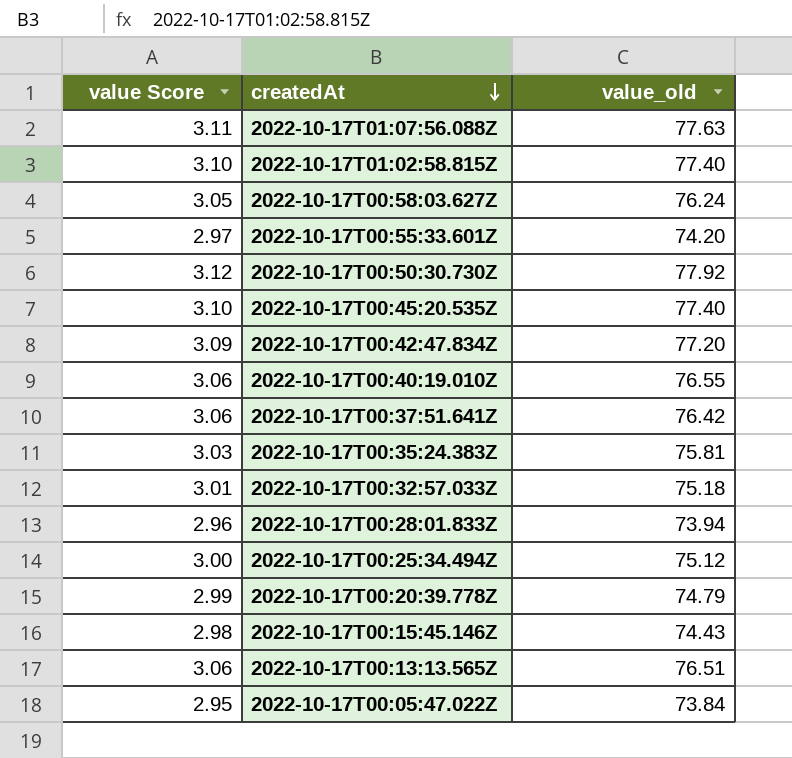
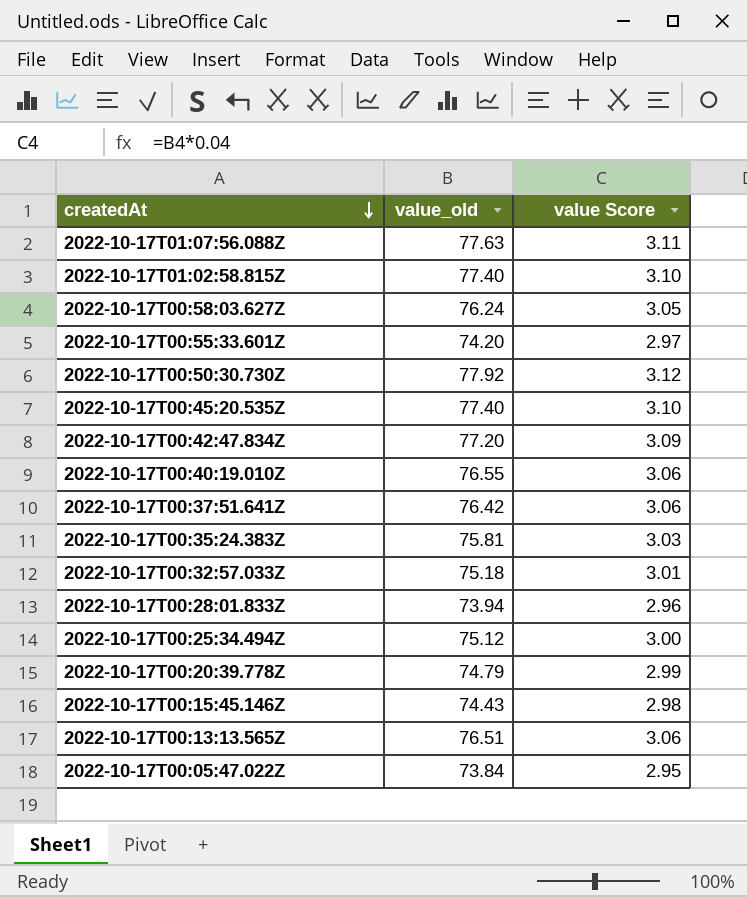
column value Score | position: 1 -> 3

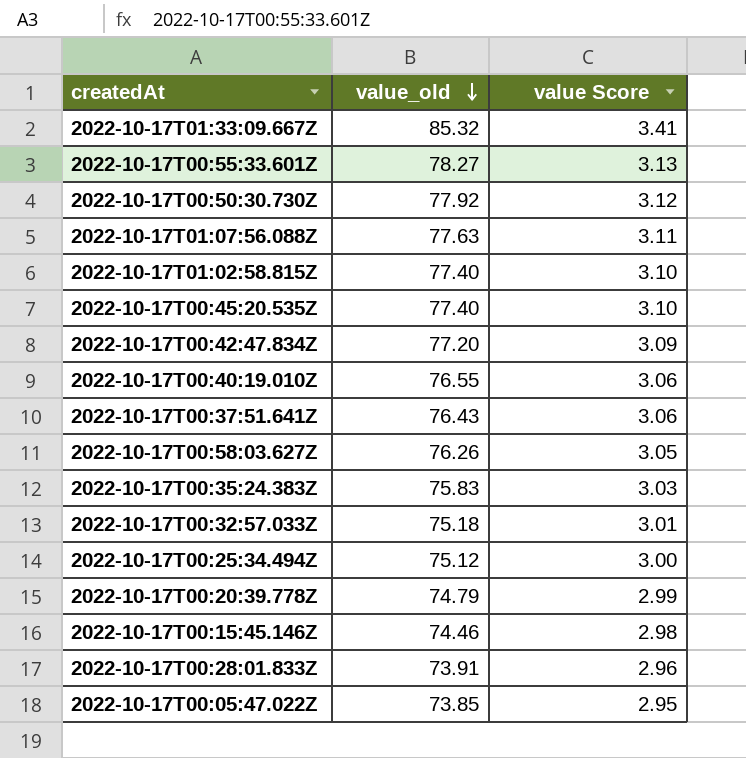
row order: createdAt descending -> value_old descending
row 2022-10-17T00:13:13.565Z: 76.51 | 3.06 -> none
row 2022-10-17T01:33:09.667Z: none -> 85.32 | 3.41
2022-10-17T00:55:33.601Z | value_old: 74.20 -> 78.27
2022-10-17T00:55:33.601Z | value Score: 2.97 -> 3.13
2022-10-17T00:37:51.641Z | value_old: 76.42 -> 76.43
2022-10-17T00:58:03.627Z | value_old: 76.24 -> 76.26
2022-10-17T00:35:24.383Z | value_old: 75.81 -> 75.83
2022-10-17T00:15:45.146Z | value_old: 74.43 -> 74.46
2022-10-17T00:28:01.833Z | value_old: 73.94 -> 73.91
2022-10-17T00:05:47.022Z | value_old: 73.84 -> 73.85

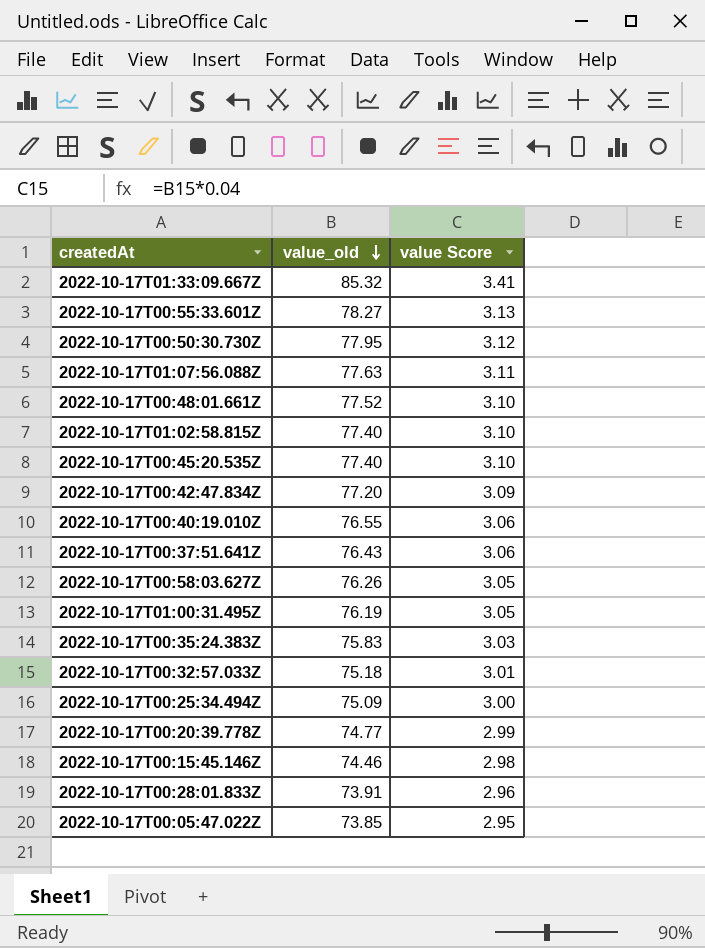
2022-10-17T00:50:30.730Z | value_old: 77.92 -> 77.95
row 2022-10-17T00:48:01.661Z: none -> 77.52 | 3.10
row 2022-10-17T01:00:31.495Z: none -> 76.19 | 3.05
2022-10-17T00:25:34.494Z | value_old: 75.12 -> 75.09
2022-10-17T00:20:39.778Z | value_old: 74.79 -> 74.77

